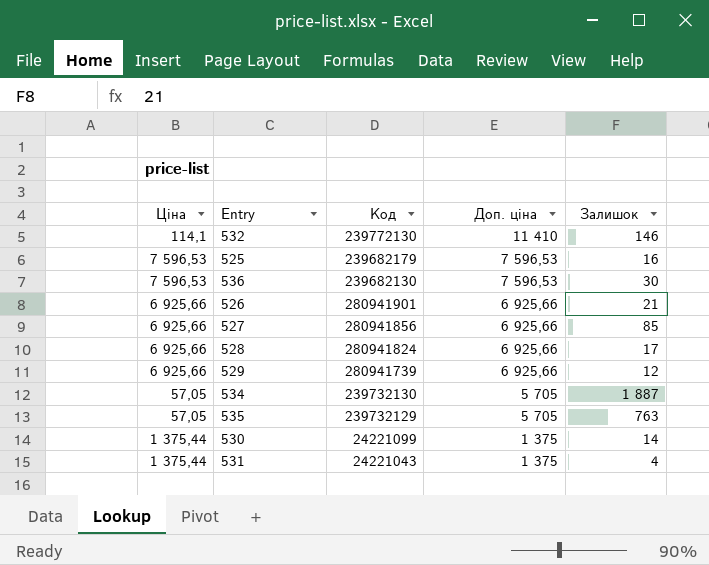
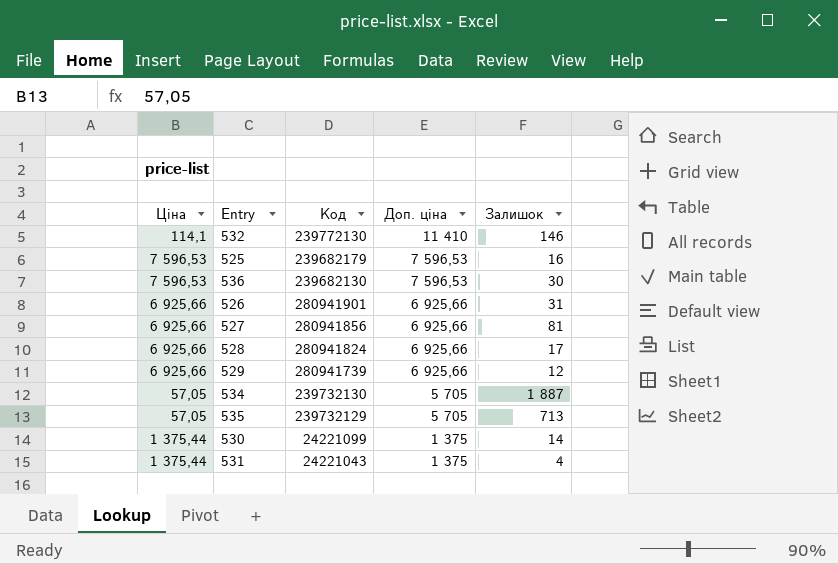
526 | Залишок: 21 -> 31
527 | Залишок: 85 -> 81
535 | Залишок: 763 -> 713

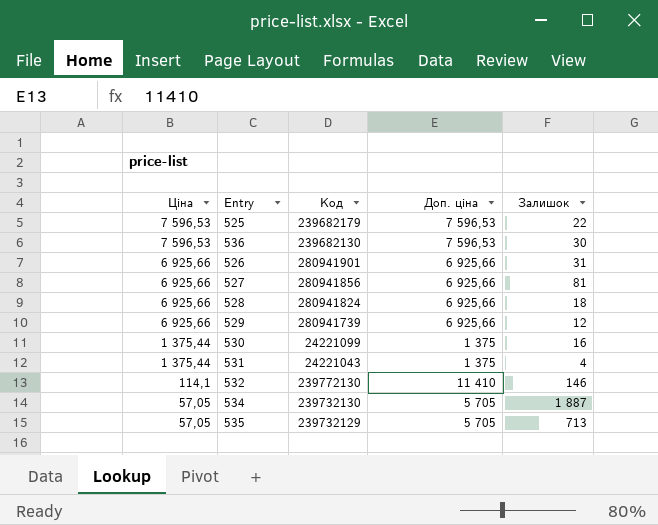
row order: Доп. ціна descending -> Ціна descending
525 | Залишок: 16 -> 22
528 | Залишок: 17 -> 18
530 | Залишок: 14 -> 16

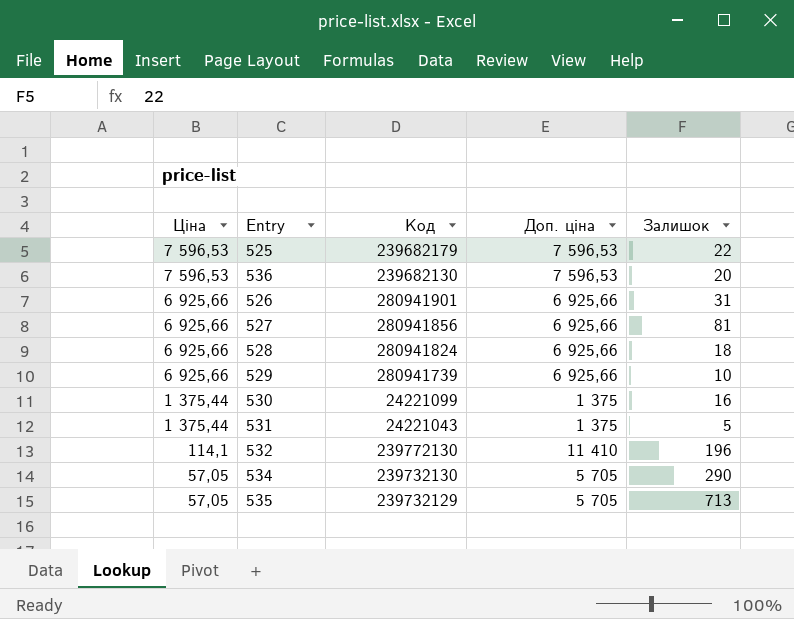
536 | Залишок: 30 -> 20
529 | Залишок: 12 -> 10
531 | Залишок: 4 -> 5
532 | Залишок: 146 -> 196
534 | Залишок: 1 887 -> 290

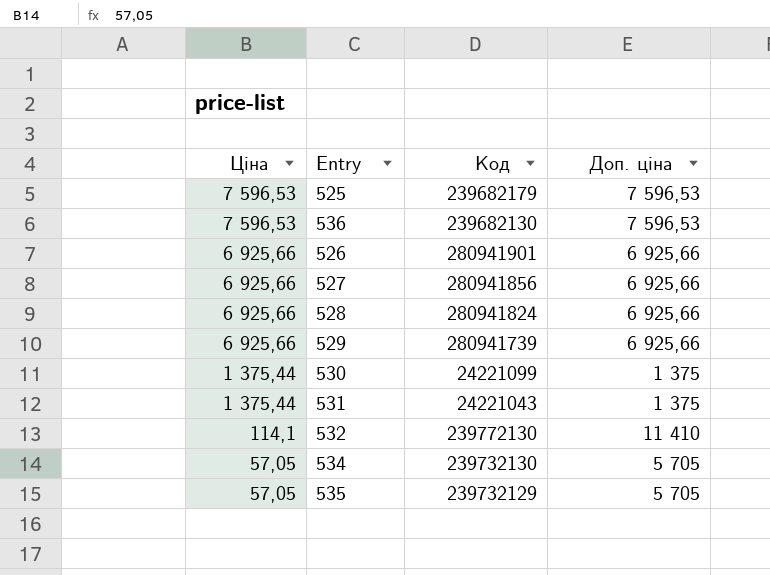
column Залишок | position: 5 -> none

